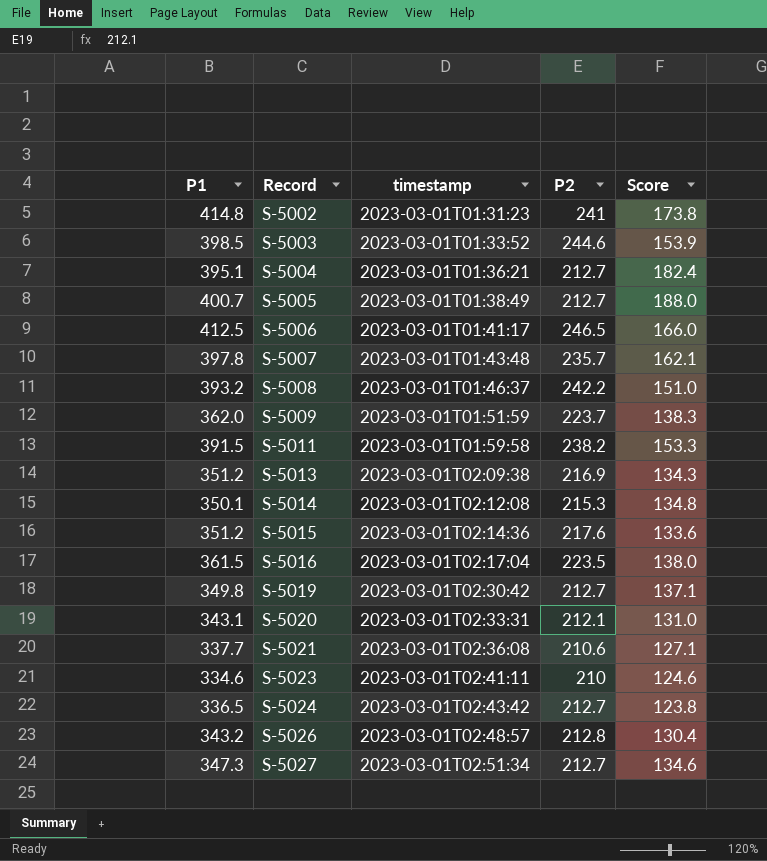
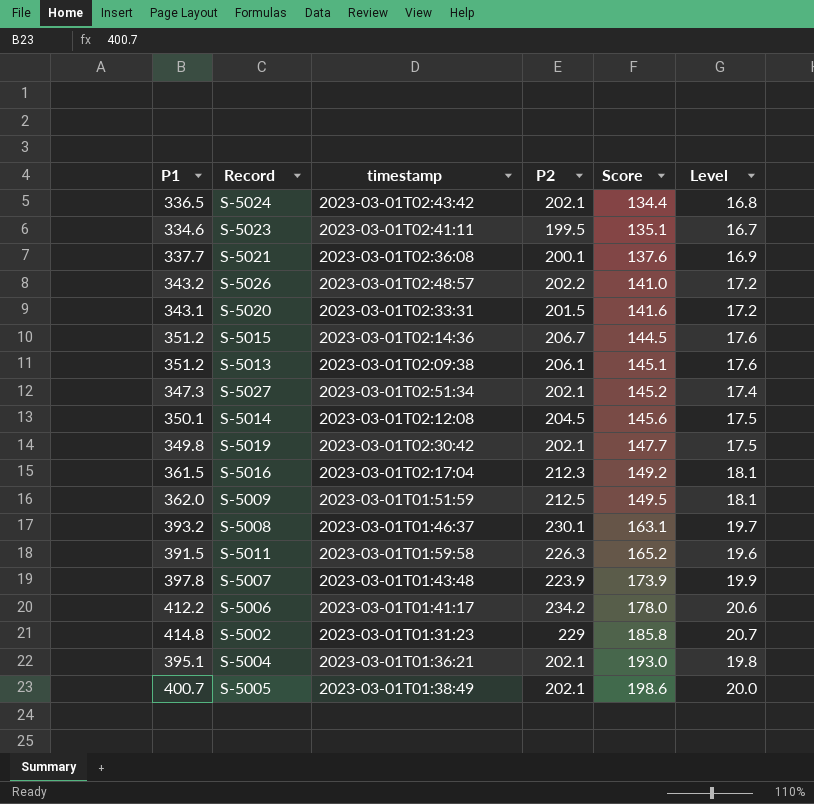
row order: Record ascending -> Score ascending
column Level | formula: none -> [P1] * 0.05
row S-5003: 398.5 | 2023-03-01T01:33:52 | 244.6 | 153.9 -> none
S-5024 | P2: 212.7 -> 202.1
S-5024 | Score: 123.8 -> 134.4
S-5023 | P2: 210 -> 199.5
S-5023 | Score: 124.6 -> 135.1
S-5021 | P2: 210.6 -> 200.1
S-5021 | Score: 127.1 -> 137.6
S-5026 | P2: 212.8 -> 202.2
S-5026 | Score: 130.4 -> 141.0
S-5020 | P2: 212.1 -> 201.5
S-5020 | Score: 131.0 -> 141.6
S-5015 | P2: 217.6 -> 206.7
S-5015 | Score: 133.6 -> 144.5
S-5013 | P2: 216.9 -> 206.1
S-5013 | Score: 134.3 -> 145.1
S-5027 | P2: 212.7 -> 202.1
S-5027 | Score: 134.6 -> 145.2
S-5014 | P2: 215.3 -> 204.5
S-5014 | Score: 134.8 -> 145.6
S-5019 | P2: 212.7 -> 202.1
S-5019 | Score: 137.1 -> 147.7
S-5016 | P2: 223.5 -> 212.3
S-5016 | Score: 138.0 -> 149.2
S-5009 | P2: 223.7 -> 212.5
S-5009 | Score: 138.3 -> 149.5
S-5008 | P2: 242.2 -> 230.1
S-5008 | Score: 151.0 -> 163.1
S-5011 | P2: 238.2 -> 226.3
S-5011 | Score: 153.3 -> 165.2
S-5007 | P2: 235.7 -> 223.9
S-5007 | Score: 162.1 -> 173.9
S-5006 | P1: 412.5 -> 412.2
S-5006 | P2: 246.5 -> 234.2
S-5006 | Score: 166.0 -> 178.0
S-5002 | P2: 241 -> 229
S-5002 | Score: 173.8 -> 185.8
S-5004 | P2: 212.7 -> 202.1
S-5004 | Score: 182.4 -> 193.0
S-5005 | P2: 212.7 -> 202.1
S-5005 | Score: 188.0 -> 198.6

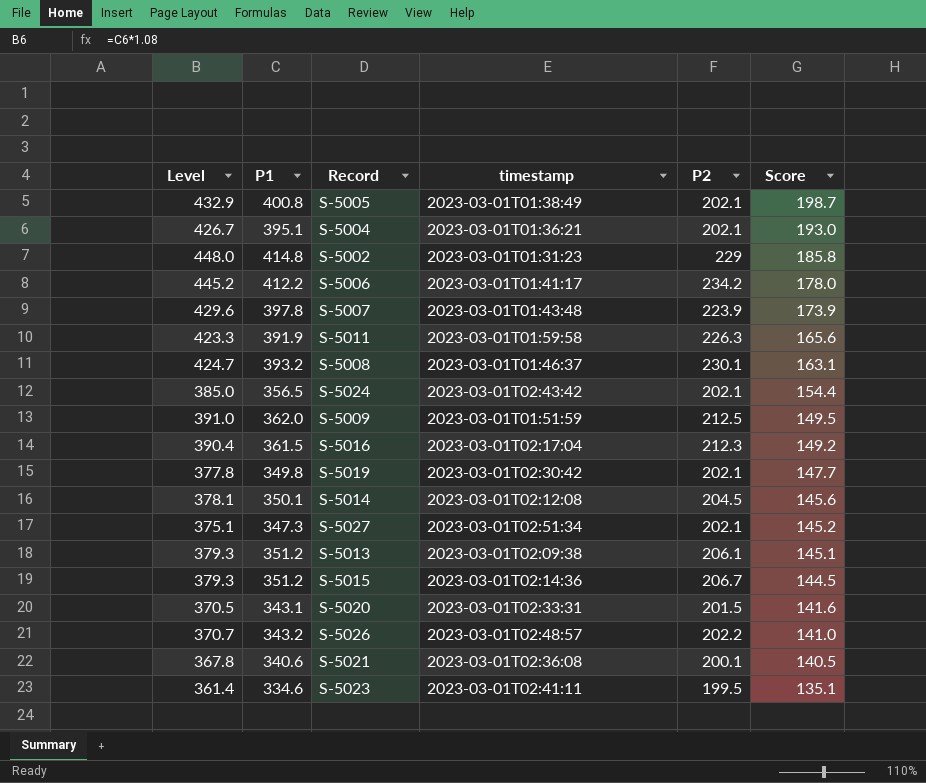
row order: Score ascending -> Score descending
column Level | formula: [P1] * 0.05 -> [P1] * 1.08
column Level | position: 6 -> 1
S-5005 | P1: 400.7 -> 400.8
S-5005 | Score: 198.6 -> 198.7
S-5011 | P1: 391.5 -> 391.9
S-5011 | Score: 165.2 -> 165.6
S-5024 | P1: 336.5 -> 356.5
S-5024 | Score: 134.4 -> 154.4
S-5021 | P1: 337.7 -> 340.6
S-5021 | Score: 137.6 -> 140.5

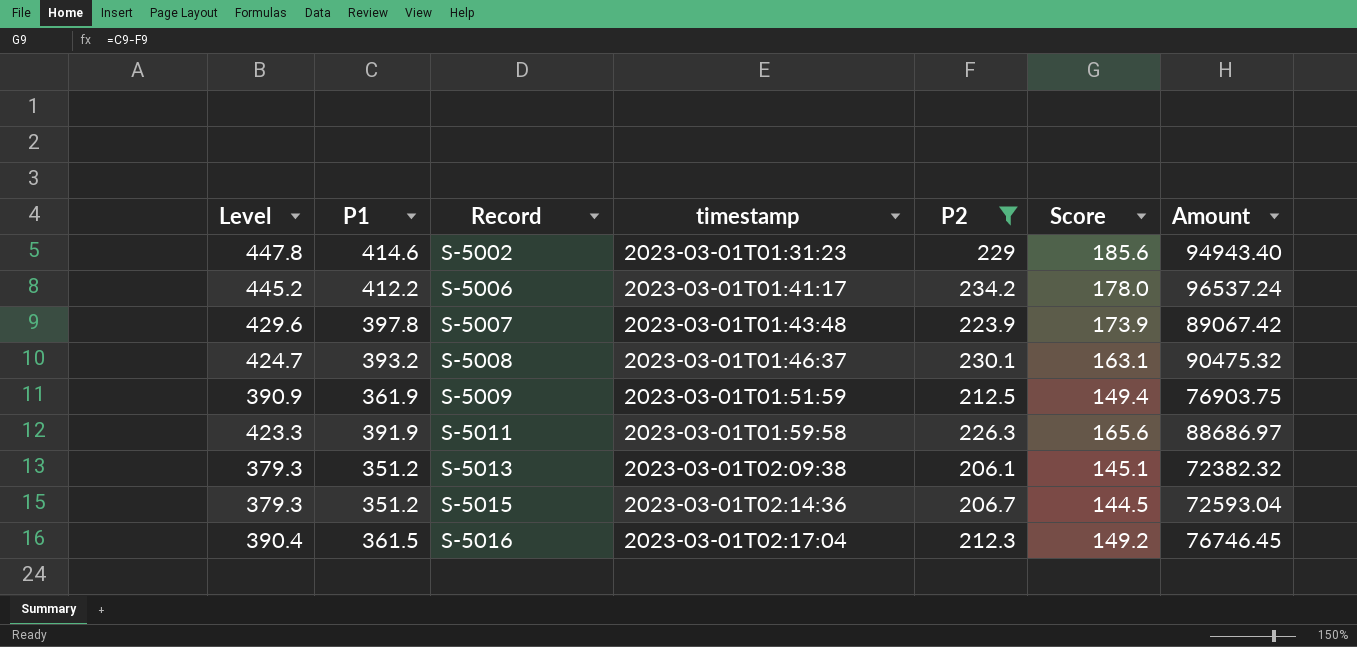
filter: none -> P2 >= 206.1
row order: Score descending -> Record ascending
column Amount | formula: none -> [P1] * [P2]
S-5002 | Level: 448.0 -> 447.8
S-5002 | P1: 414.8 -> 414.6
S-5002 | Score: 185.8 -> 185.6
S-5009 | Level: 391.0 -> 390.9
S-5009 | P1: 362.0 -> 361.9
S-5009 | Score: 149.5 -> 149.4

